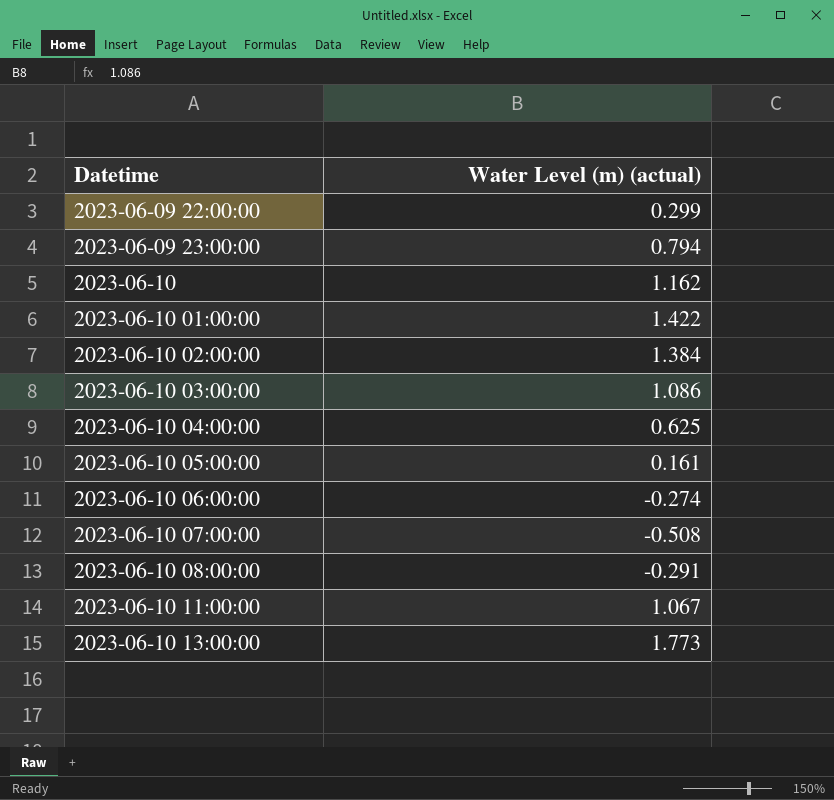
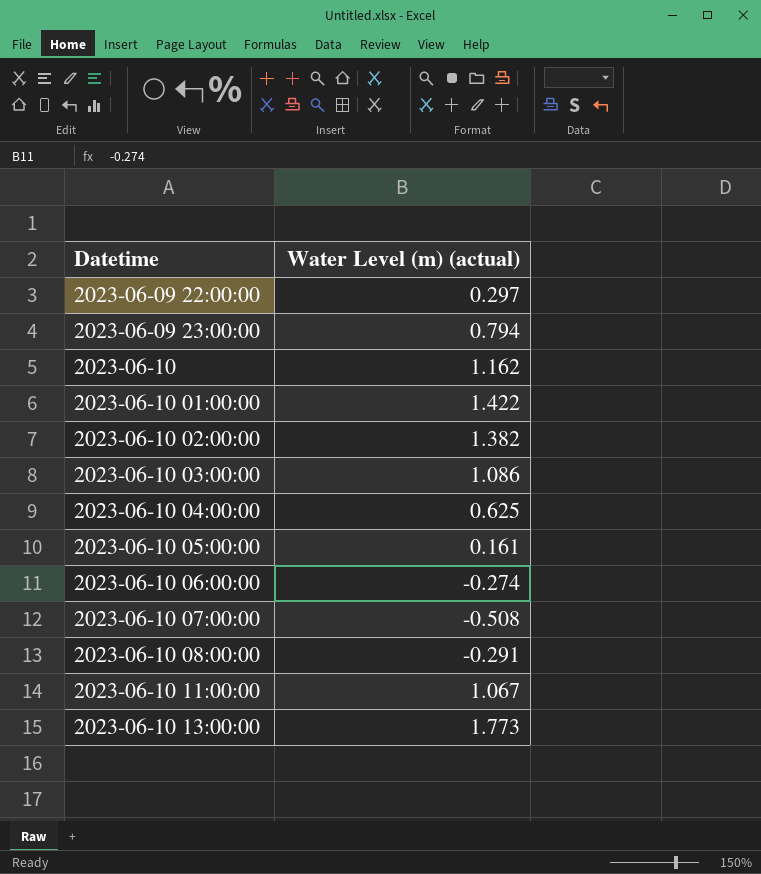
2023-06-09 22:00:00 | Water Level (m) (actual): 0.299 -> 0.297
2023-06-10 02:00:00 | Water Level (m) (actual): 1.384 -> 1.382

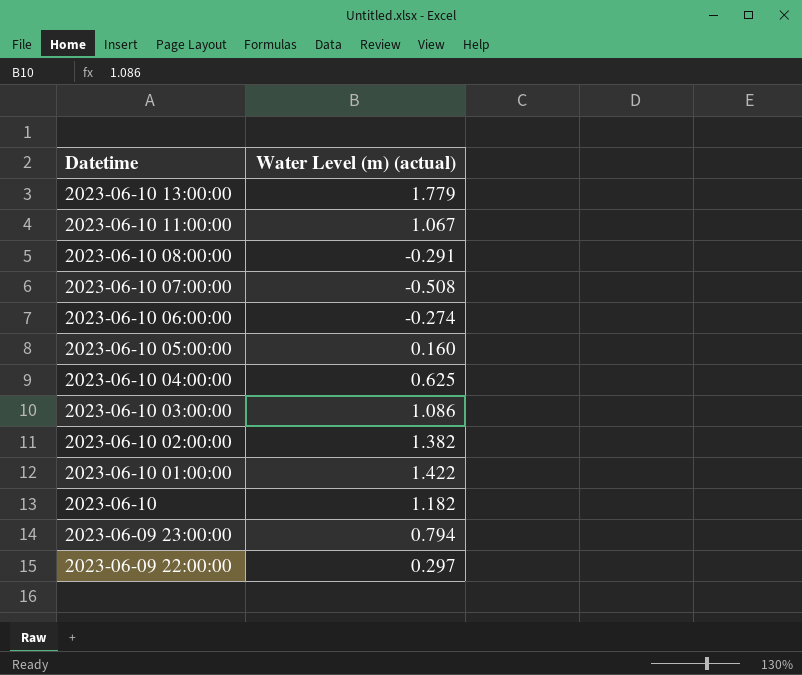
row order: Datetime ascending -> Datetime descending
2023-06-10 13:00:00 | Water Level (m) (actual): 1.773 -> 1.779
2023-06-10 05:00:00 | Water Level (m) (actual): 0.161 -> 0.160
2023-06-10 | Water Level (m) (actual): 1.162 -> 1.182

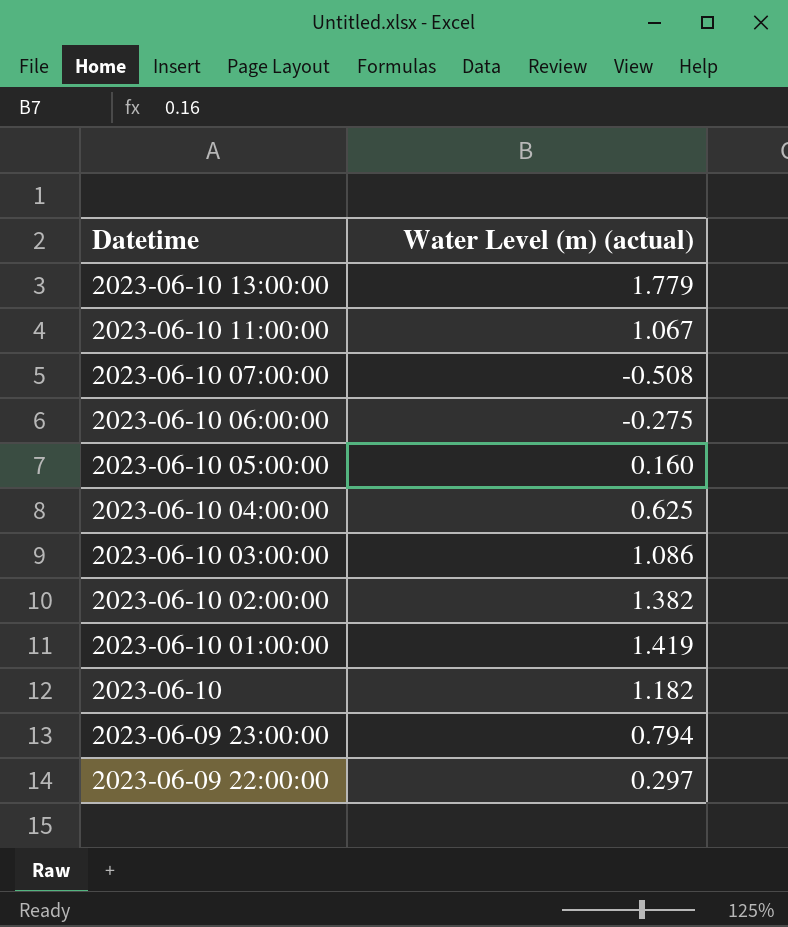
row 2023-06-10 08:00:00: -0.291 -> none
2023-06-10 06:00:00 | Water Level (m) (actual): -0.274 -> -0.275
2023-06-10 01:00:00 | Water Level (m) (actual): 1.422 -> 1.419

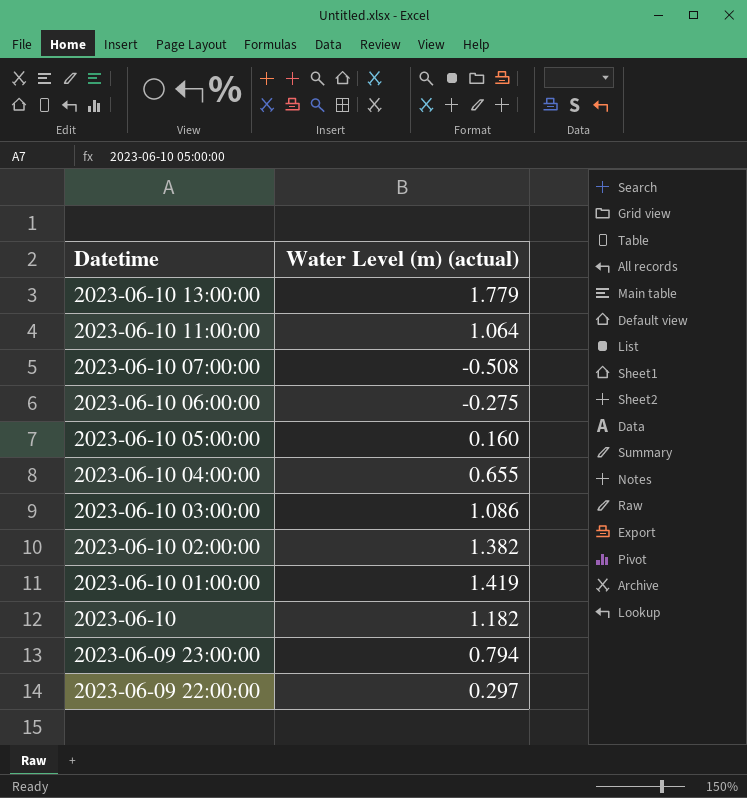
2023-06-10 11:00:00 | Water Level (m) (actual): 1.067 -> 1.064
2023-06-10 04:00:00 | Water Level (m) (actual): 0.625 -> 0.655

